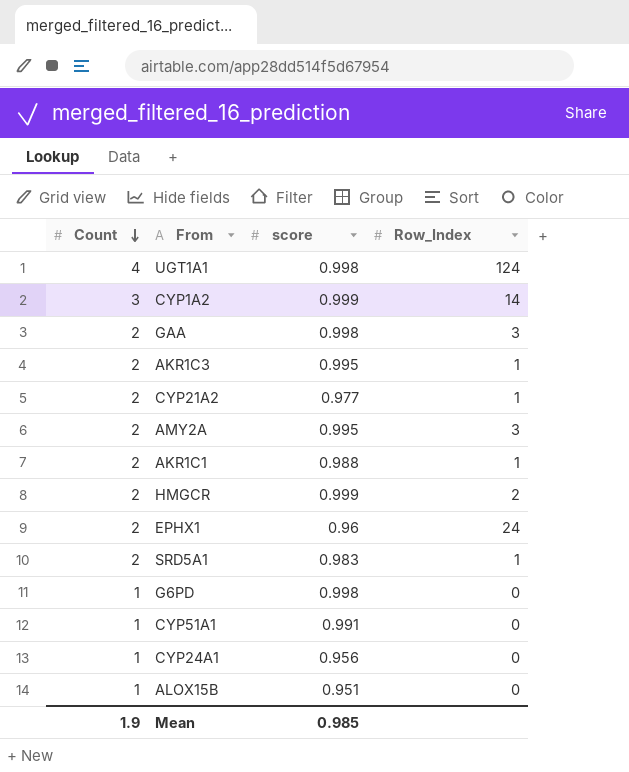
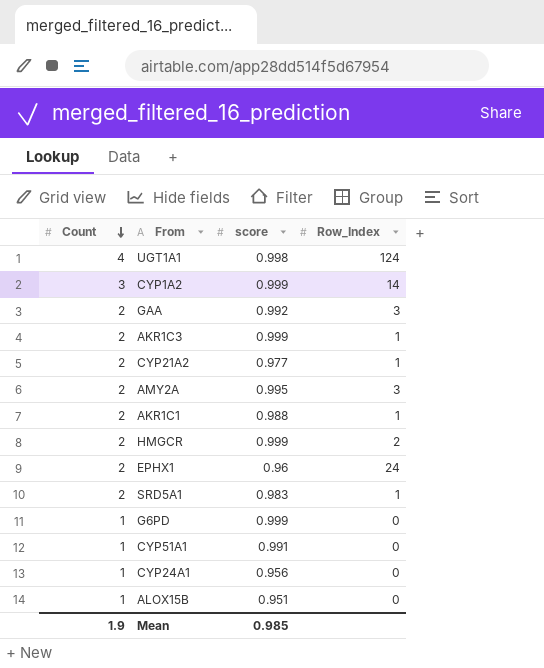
GAA | score: 0.998 -> 0.992
AKR1C3 | score: 0.995 -> 0.999
G6PD | score: 0.998 -> 0.999

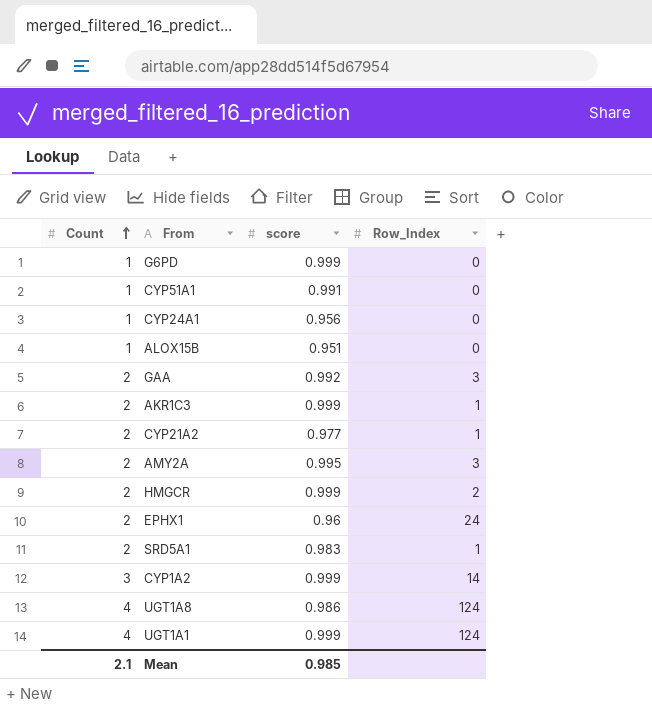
row order: Count descending -> Count ascending
row AKR1C1: 2 | 0.988 | 1 -> none
row UGT1A8: none -> 4 | 0.986 | 124
UGT1A1 | score: 0.998 -> 0.999
Mean | Count: 1.9 -> 2.1

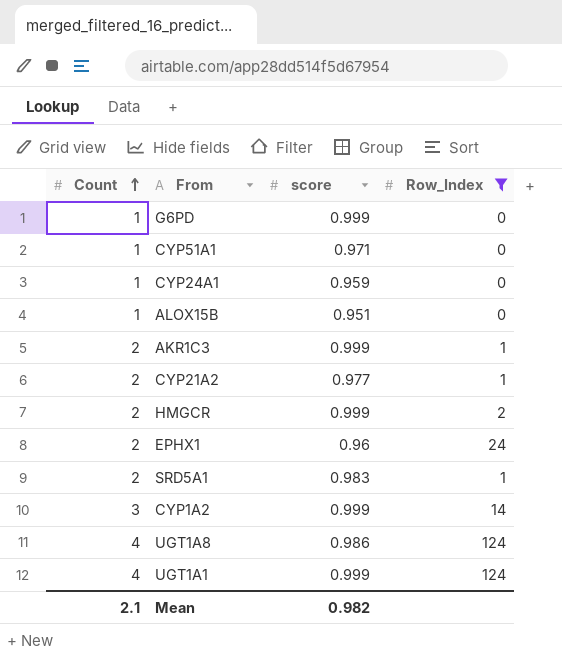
filter: none -> Row_Index != 3
CYP51A1 | score: 0.991 -> 0.971
CYP24A1 | score: 0.956 -> 0.959
Mean | score: 0.985 -> 0.982

